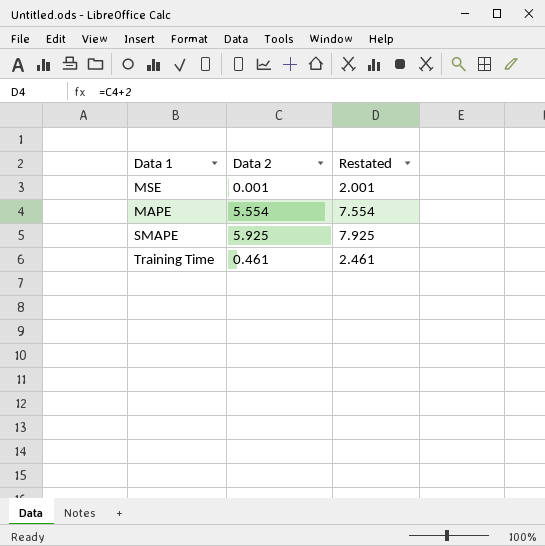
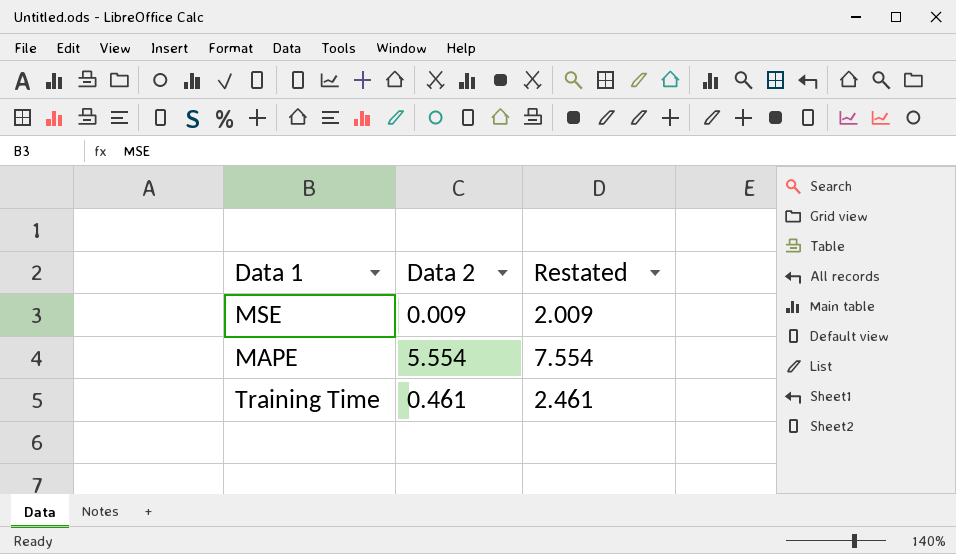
row SMAPE: 5.925 | 7.925 -> none
MSE | Data 2: 0.001 -> 0.009
MSE | Restated: 2.001 -> 2.009

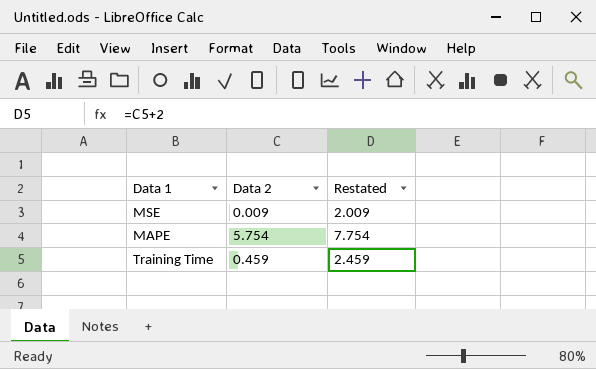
MAPE | Data 2: 5.554 -> 5.754
MAPE | Restated: 7.554 -> 7.754
Training Time | Data 2: 0.461 -> 0.459
Training Time | Restated: 2.461 -> 2.459

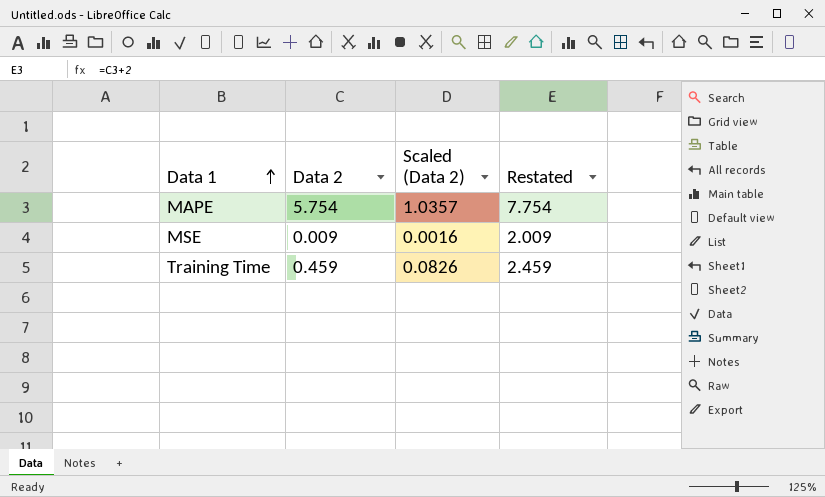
row order: none -> Data 1 ascending
column Scaled (Data 2) | formula: none -> [Data 2] * 0.18

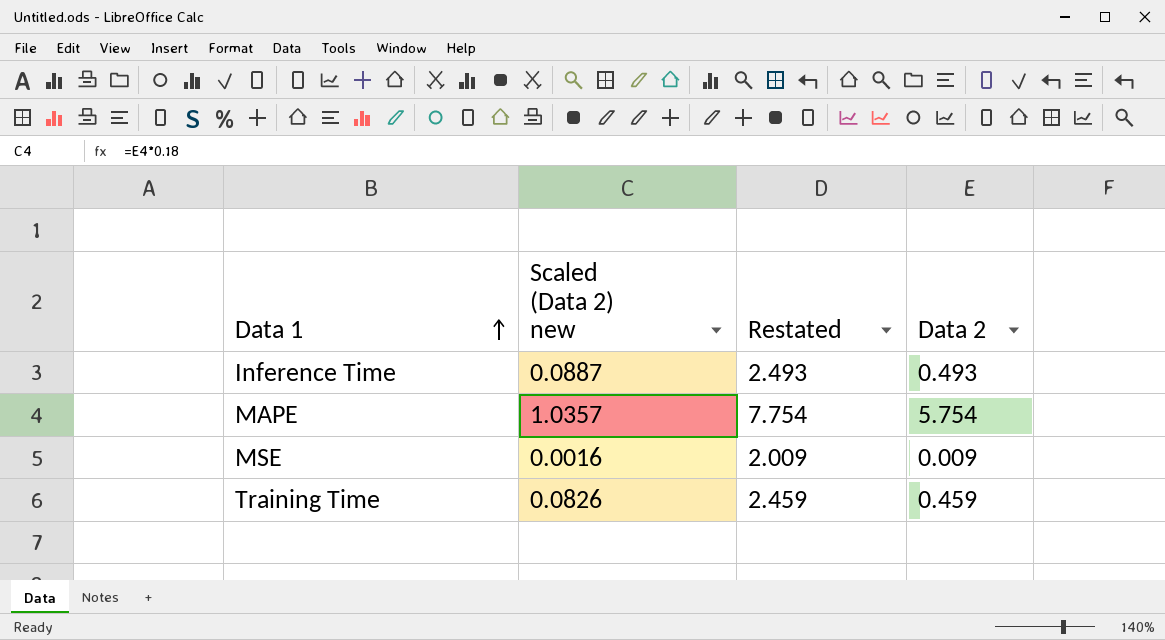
column name: Scaled (Data 2) -> Scaled (Data 2) new
column Data 2 | position: 2 -> 4
row Inference Time: none -> 0.0887 | 2.493 | 0.493

